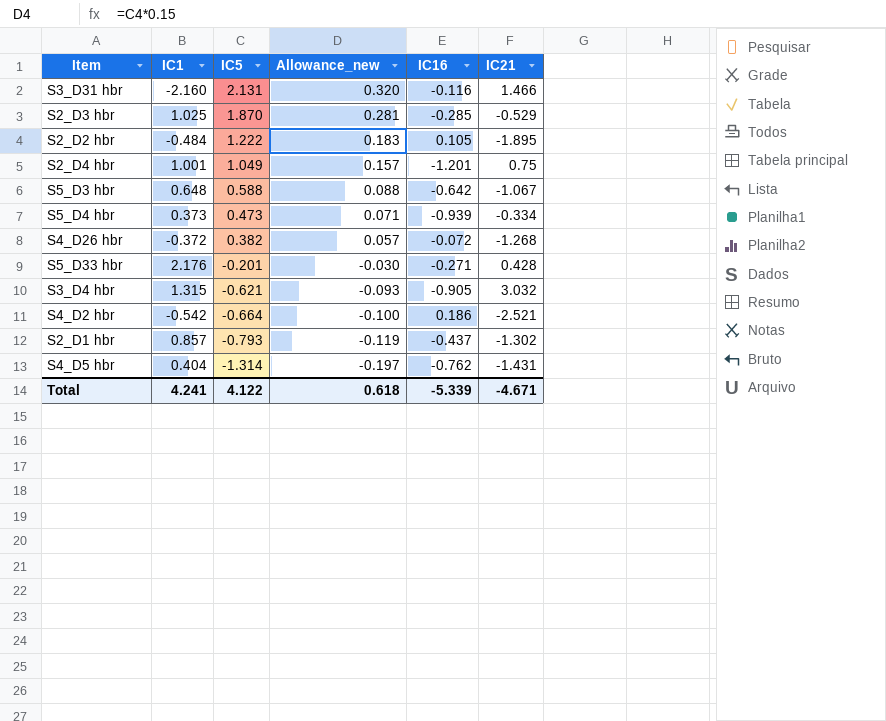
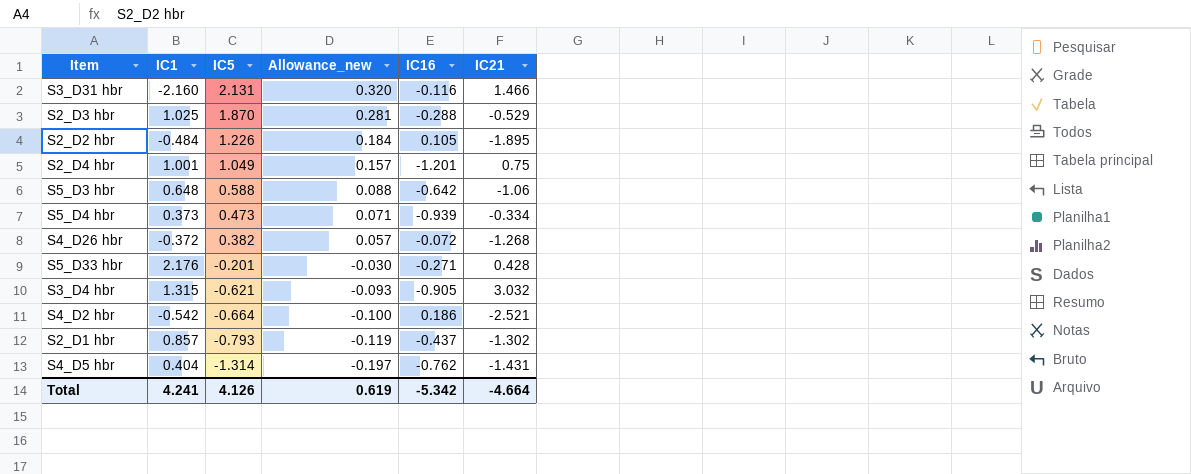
S2_D3 hbr | IC16: -0.285 -> -0.288
S2_D2 hbr | IC5: 1.222 -> 1.226
S2_D2 hbr | Allowance_new: 0.183 -> 0.184
S5_D3 hbr | IC21: -1.067 -> -1.06
Total | IC5: 4.122 -> 4.126
Total | Allowance_new: 0.618 -> 0.619
Total | IC16: -5.339 -> -5.342
Total | IC21: -4.671 -> -4.664

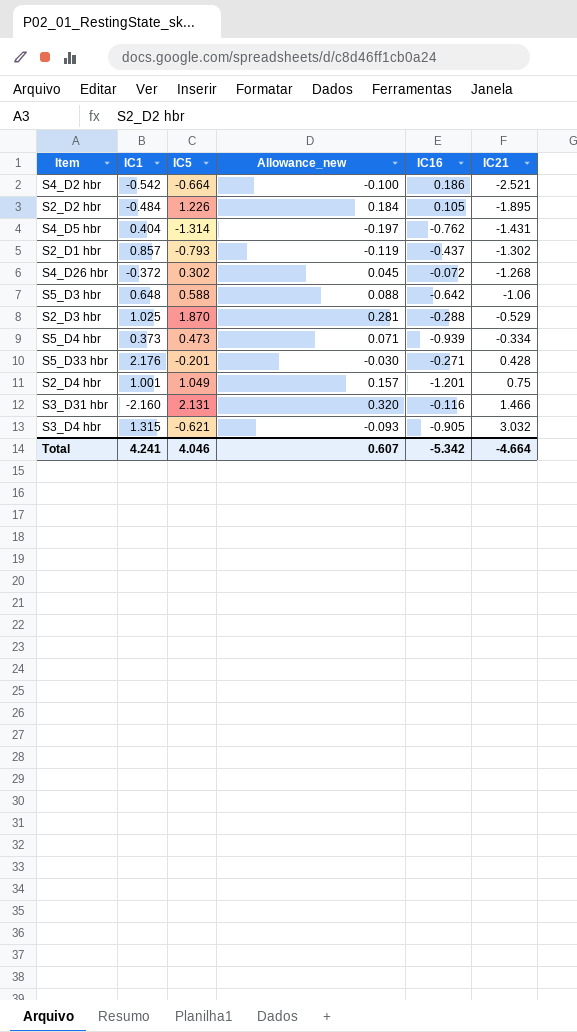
row order: IC5 descending -> IC21 ascending
S4_D26 hbr | IC5: 0.382 -> 0.302
S4_D26 hbr | Allowance_new: 0.057 -> 0.045
Total | IC5: 4.126 -> 4.046
Total | Allowance_new: 0.619 -> 0.607

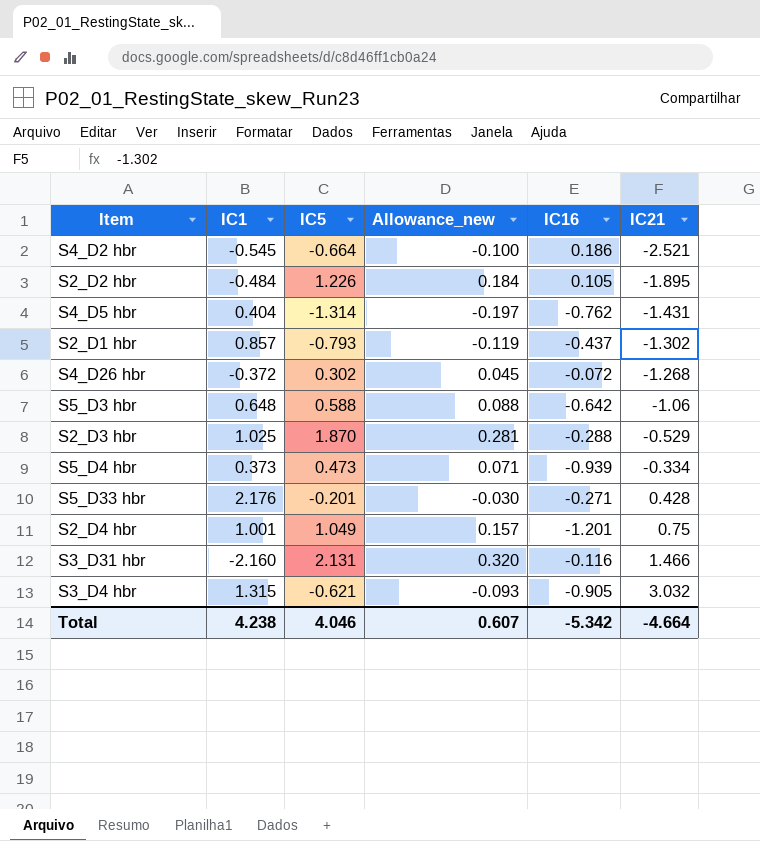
S4_D2 hbr | IC1: -0.542 -> -0.545
Total | IC1: 4.241 -> 4.238

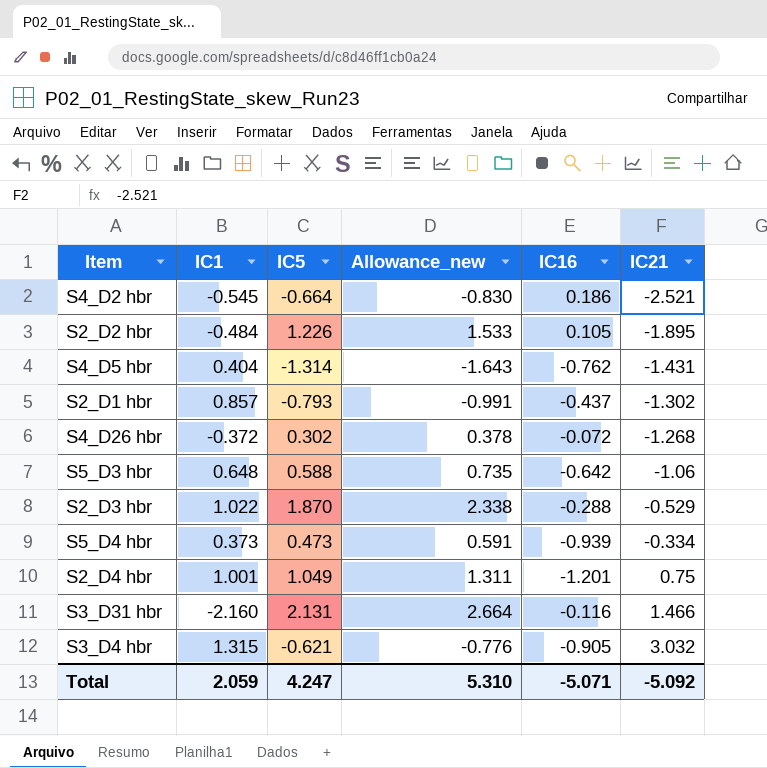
column Allowance_new | formula: [IC5] * 0.15 -> [IC5] * 1.25
row S5_D33 hbr: 2.176 | -0.201 | -0.030 | -0.271 | 0.428 -> none
S2_D3 hbr | IC1: 1.025 -> 1.022
Total | IC1: 4.238 -> 2.059
Total | IC5: 4.046 -> 4.247
Total | Allowance_new: 0.607 -> 5.310
Total | IC16: -5.342 -> -5.071
Total | IC21: -4.664 -> -5.092

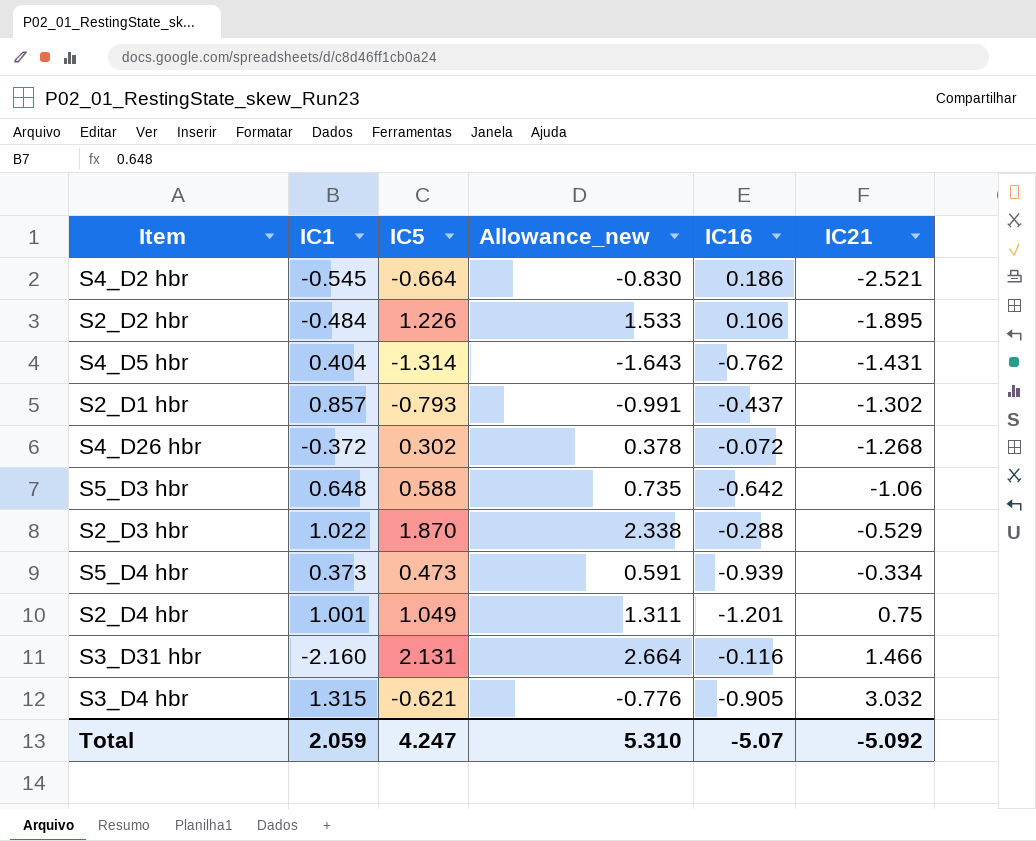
S2_D2 hbr | IC16: 0.105 -> 0.106
Total | IC16: -5.071 -> -5.07

